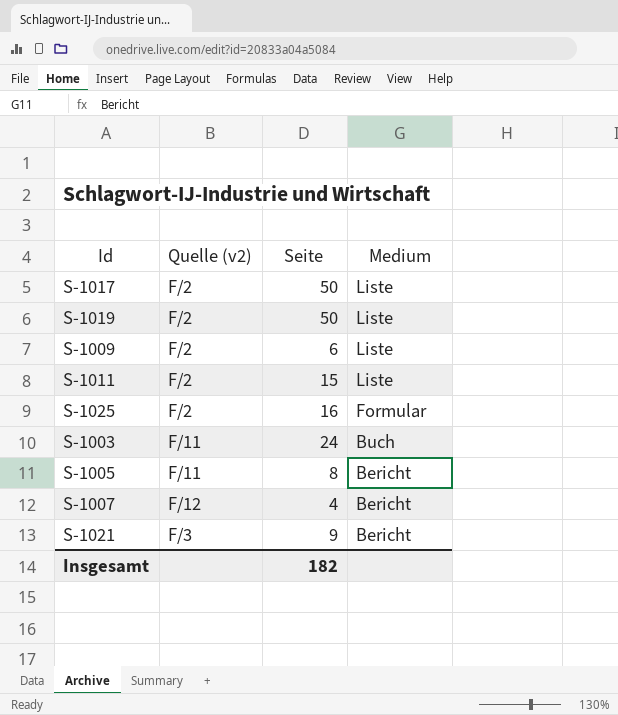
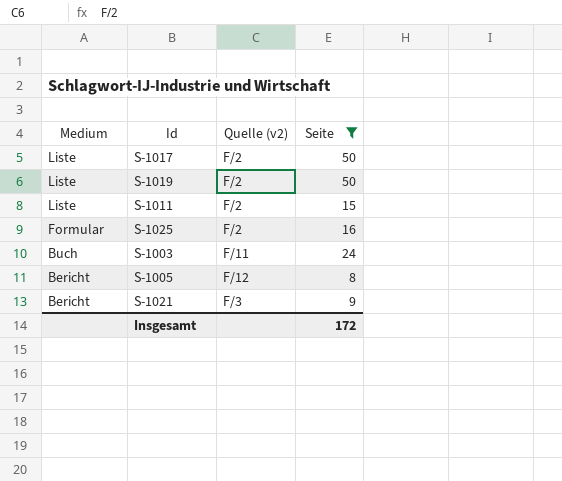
filter: none -> Seite >= 8
column Medium | position: 4 -> 1
S-1005 | Quelle (v2): F/11 -> F/12
Insgesamt | Seite: 182 -> 172

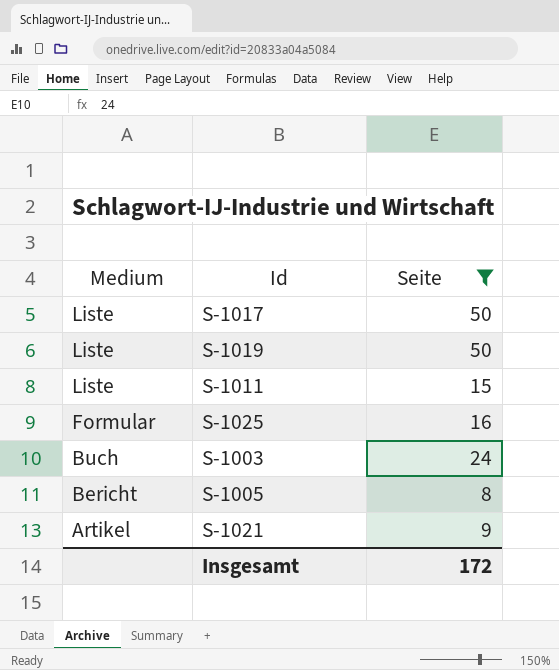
column Quelle (v2) | position: 3 -> none
S-1021 | Medium: Bericht -> Artikel

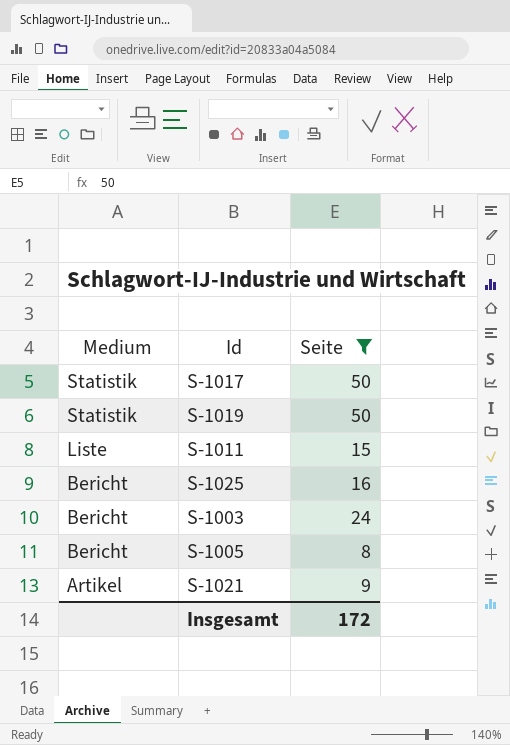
S-1017 | Medium: Liste -> Statistik
S-1019 | Medium: Liste -> Statistik
S-1025 | Medium: Formular -> Bericht
S-1003 | Medium: Buch -> Bericht

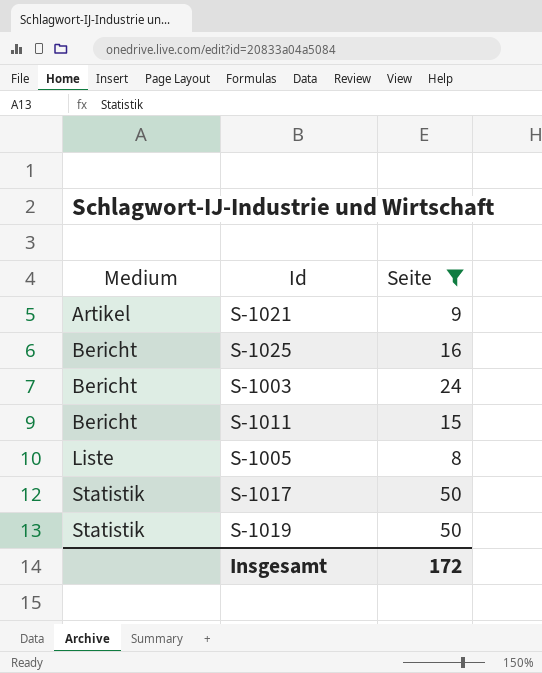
row order: Medium descending -> Medium ascending
S-1011 | Medium: Liste -> Bericht
S-1005 | Medium: Bericht -> Liste

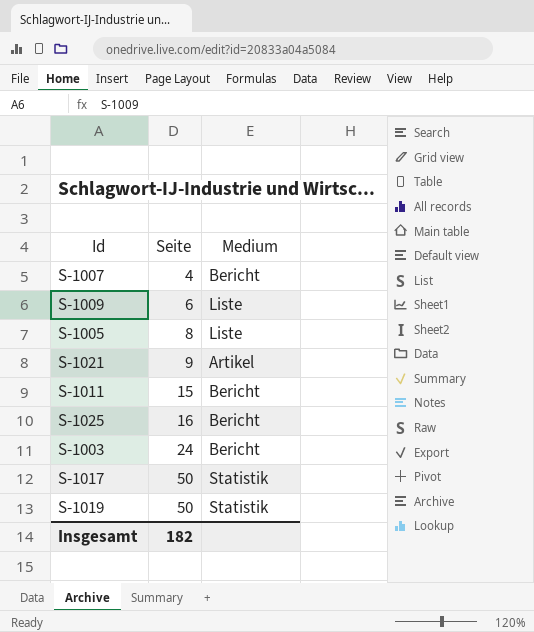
filter: Seite >= 8 -> none
row order: Medium ascending -> Seite ascending
column Medium | position: 1 -> 3
Insgesamt | Seite: 172 -> 182

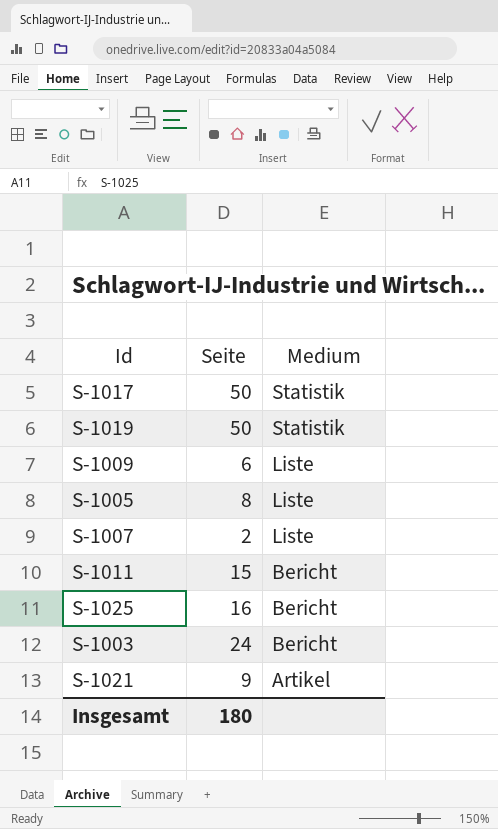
row order: Seite ascending -> Medium descending
S-1007 | Seite: 4 -> 2
S-1007 | Medium: Bericht -> Liste
Insgesamt | Seite: 182 -> 180

